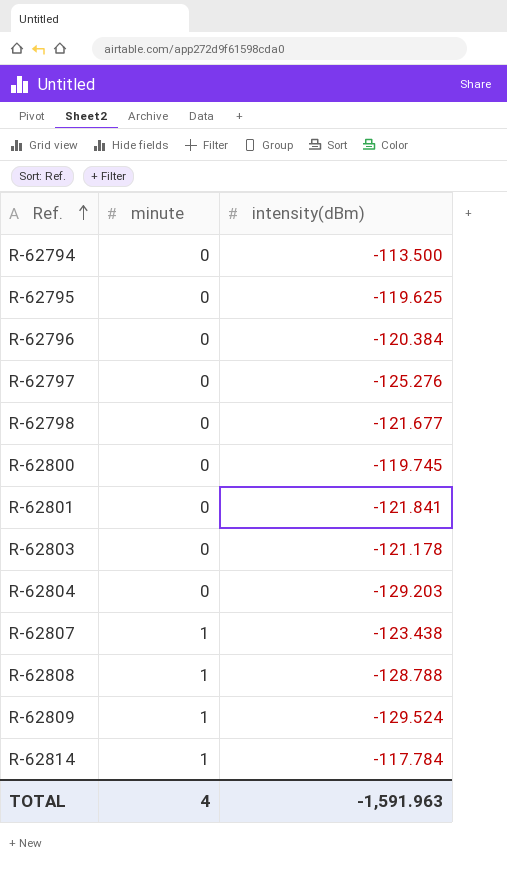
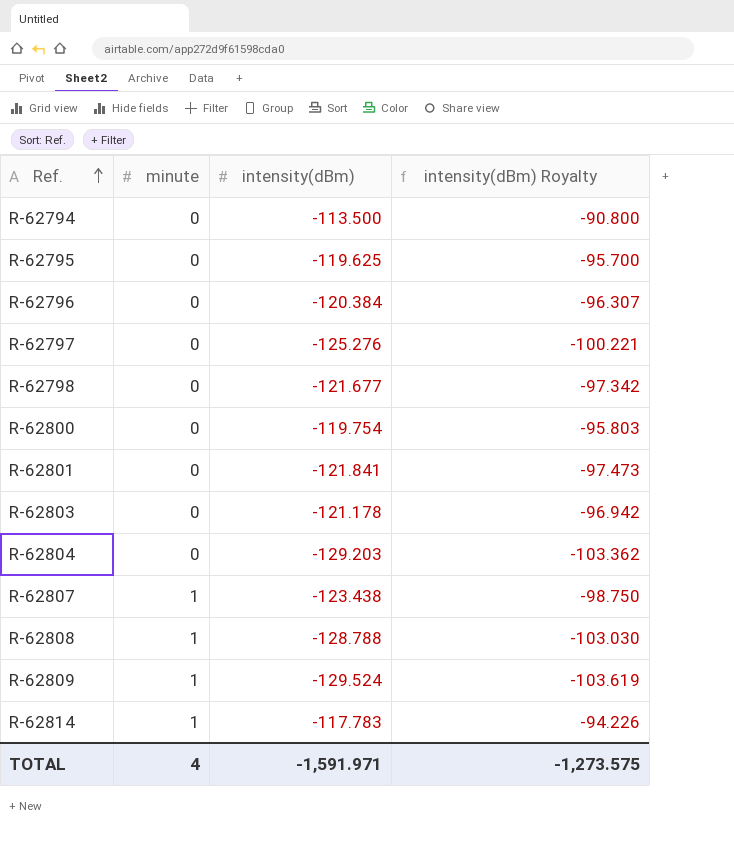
column intensity(dBm) Royalty | formula: none -> [intensity(dBm)] * 0.8
R-62800 | intensity(dBm): -119.745 -> -119.754
R-62814 | intensity(dBm): -117.784 -> -117.783
TOTAL | intensity(dBm): -1,591.963 -> -1,591.971

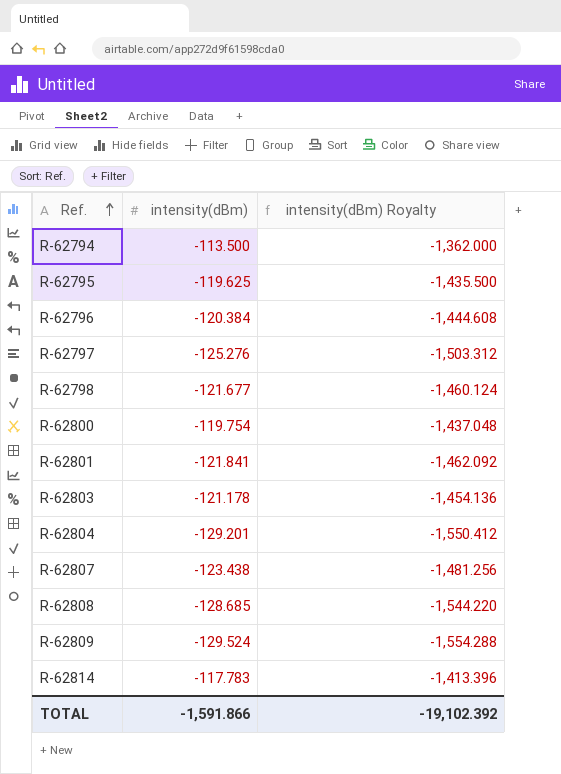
column minute | position: 2 -> none
column intensity(dBm) Royalty | formula: [intensity(dBm)] * 0.8 -> [intensity(dBm)] * 12
R-62804 | intensity(dBm): -129.203 -> -129.201
R-62808 | intensity(dBm): -128.788 -> -128.685
TOTAL | intensity(dBm): -1,591.971 -> -1,591.866
TOTAL | intensity(dBm) Royalty: -1,273.575 -> -19,102.392

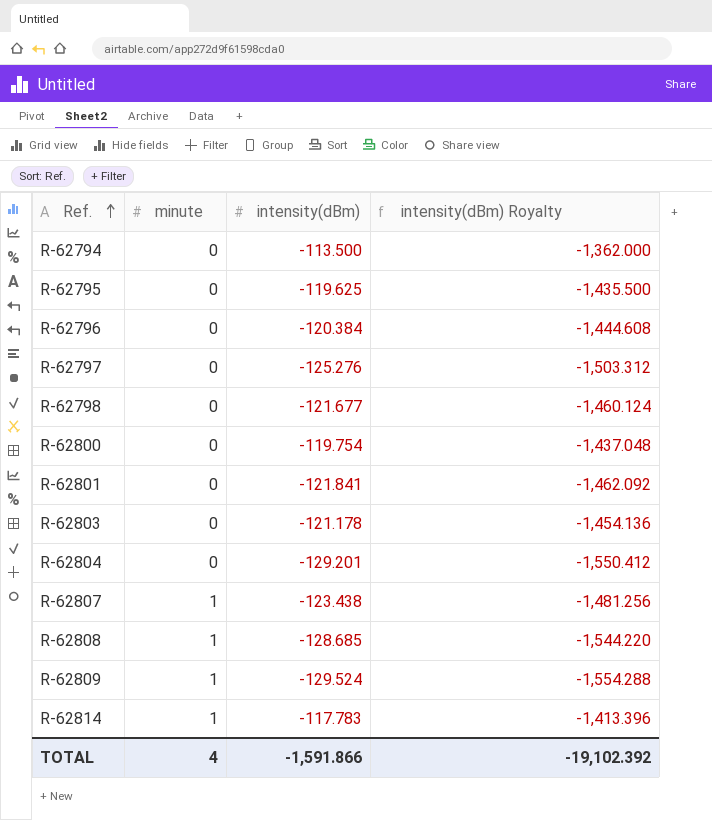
column minute | position: none -> 2

